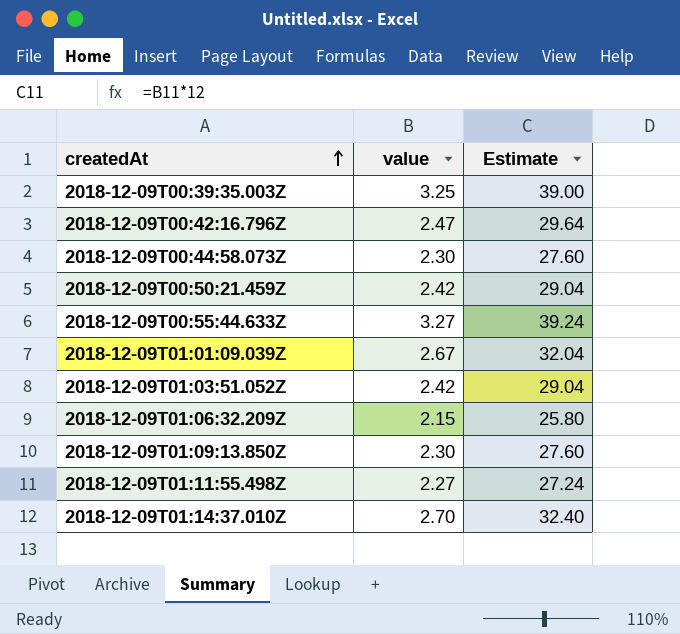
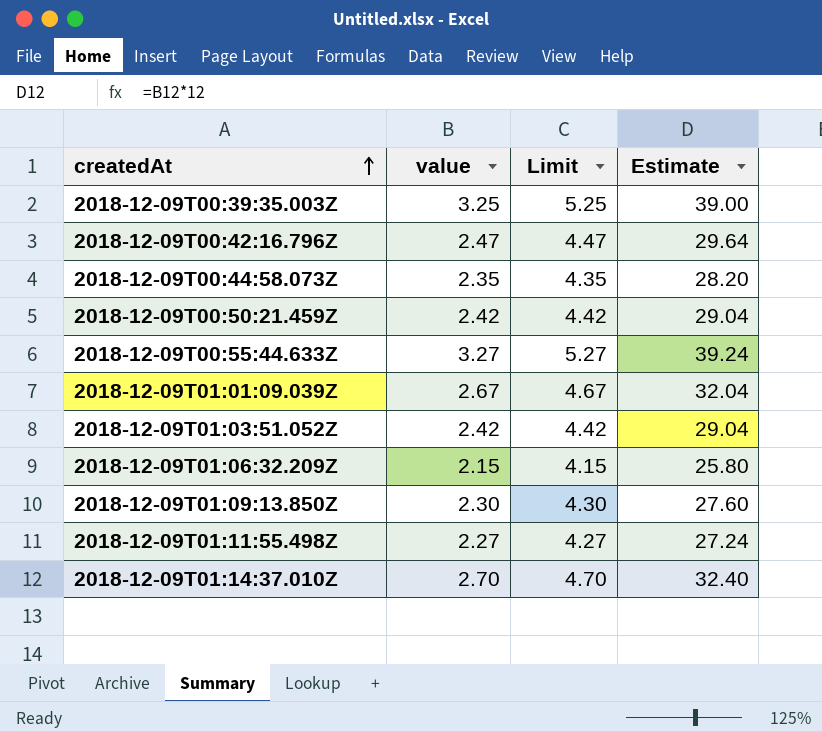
column Limit | formula: none -> [value] + 2
2018-12-09T00:44:58.073Z | value: 2.30 -> 2.35
2018-12-09T00:44:58.073Z | Estimate: 27.60 -> 28.20

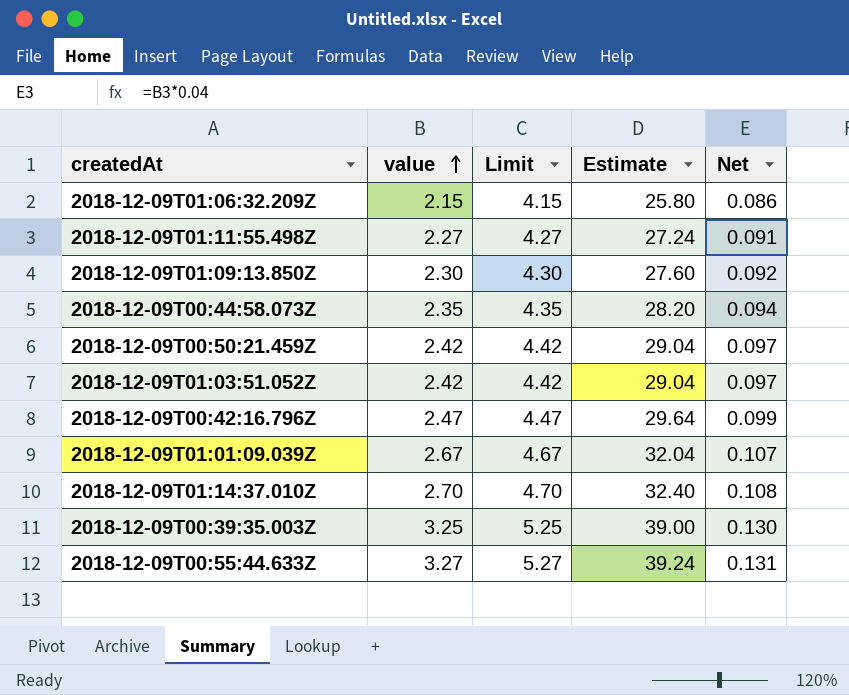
row order: createdAt ascending -> value ascending
column Net | formula: none -> [value] * 0.04

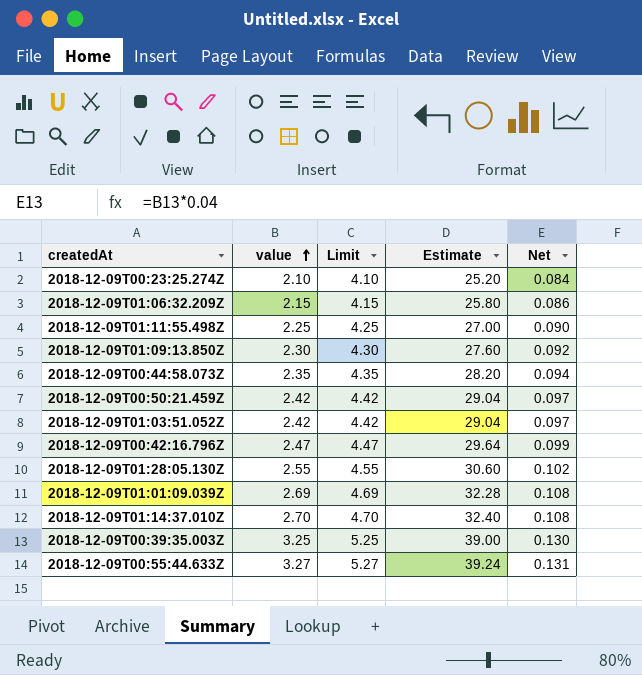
row 2018-12-09T00:23:25.274Z: none -> 2.10 | 4.10 | 25.20 | 0.084
2018-12-09T01:11:55.498Z | value: 2.27 -> 2.25
2018-12-09T01:11:55.498Z | Limit: 4.27 -> 4.25
2018-12-09T01:11:55.498Z | Estimate: 27.24 -> 27.00
2018-12-09T01:11:55.498Z | Net: 0.091 -> 0.090
row 2018-12-09T01:28:05.130Z: none -> 2.55 | 4.55 | 30.60 | 0.102
2018-12-09T01:01:09.039Z | value: 2.67 -> 2.69
2018-12-09T01:01:09.039Z | Limit: 4.67 -> 4.69
2018-12-09T01:01:09.039Z | Estimate: 32.04 -> 32.28
2018-12-09T01:01:09.039Z | Net: 0.107 -> 0.108

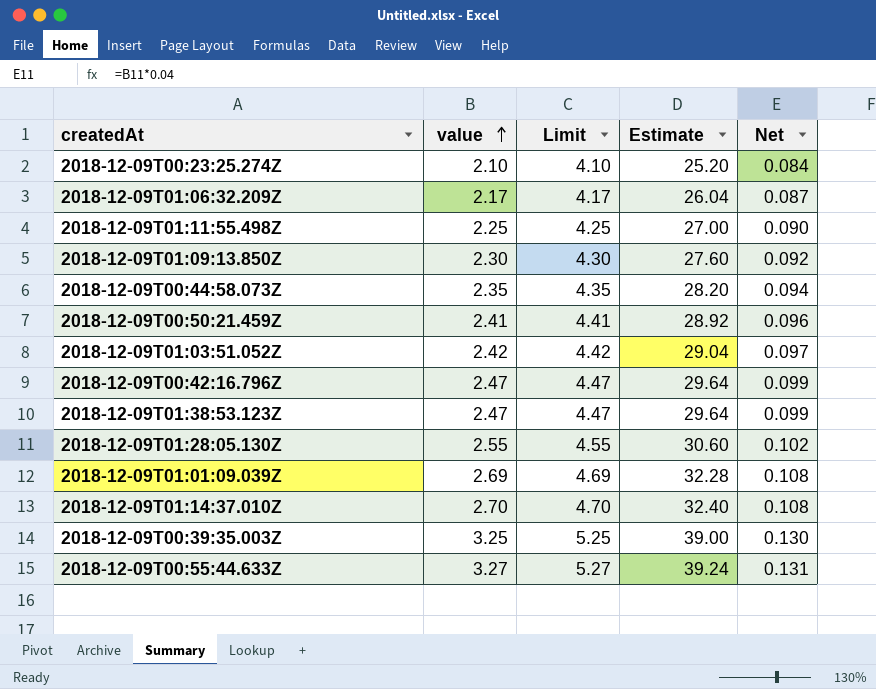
2018-12-09T01:06:32.209Z | value: 2.15 -> 2.17
2018-12-09T01:06:32.209Z | Limit: 4.15 -> 4.17
2018-12-09T01:06:32.209Z | Estimate: 25.80 -> 26.04
2018-12-09T01:06:32.209Z | Net: 0.086 -> 0.087
2018-12-09T00:50:21.459Z | value: 2.42 -> 2.41
2018-12-09T00:50:21.459Z | Limit: 4.42 -> 4.41
2018-12-09T00:50:21.459Z | Estimate: 29.04 -> 28.92
2018-12-09T00:50:21.459Z | Net: 0.097 -> 0.096
row 2018-12-09T01:38:53.123Z: none -> 2.47 | 4.47 | 29.64 | 0.099

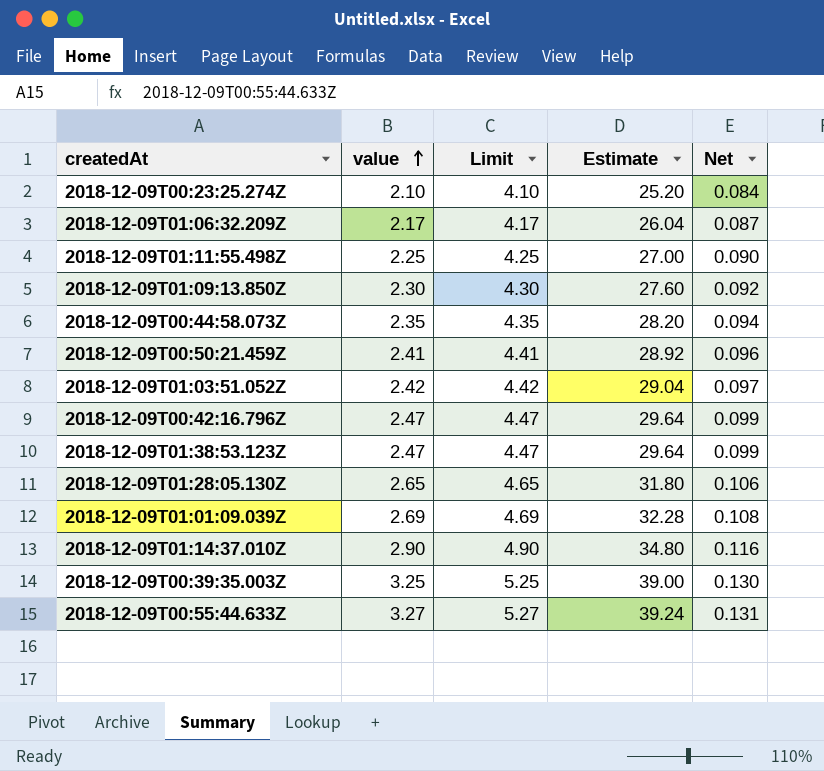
2018-12-09T01:28:05.130Z | value: 2.55 -> 2.65
2018-12-09T01:28:05.130Z | Limit: 4.55 -> 4.65
2018-12-09T01:28:05.130Z | Estimate: 30.60 -> 31.80
2018-12-09T01:28:05.130Z | Net: 0.102 -> 0.106
2018-12-09T01:14:37.010Z | value: 2.70 -> 2.90
2018-12-09T01:14:37.010Z | Limit: 4.70 -> 4.90
2018-12-09T01:14:37.010Z | Estimate: 32.40 -> 34.80
2018-12-09T01:14:37.010Z | Net: 0.108 -> 0.116

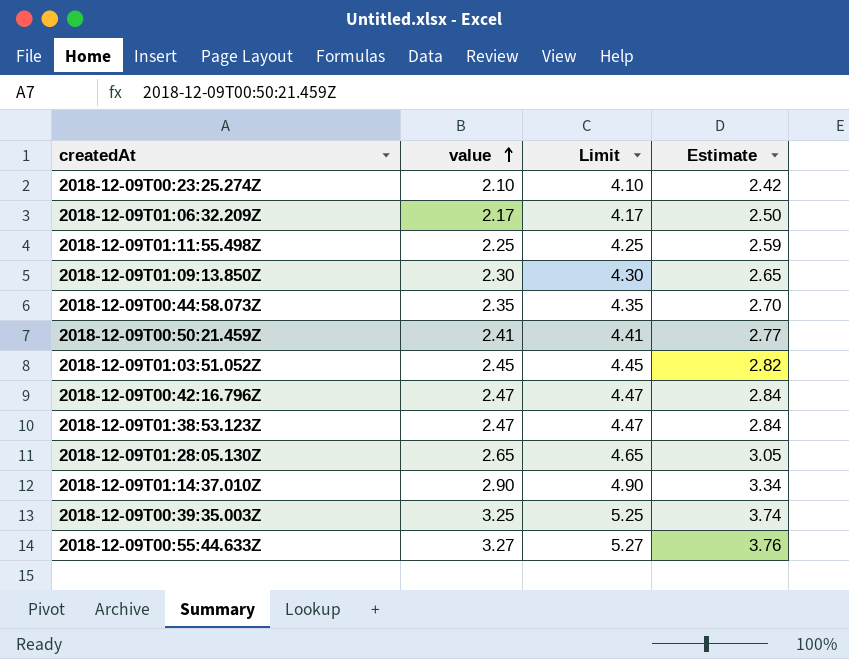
column Net | formula: [value] * 0.04 -> none
column Estimate | formula: [value] * 12 -> [value] * 1.15
row 2018-12-09T01:01:09.039Z: 2.69 | 4.69 | 32.28 | 0.108 -> none
2018-12-09T01:03:51.052Z | value: 2.42 -> 2.45
2018-12-09T01:03:51.052Z | Limit: 4.42 -> 4.45

